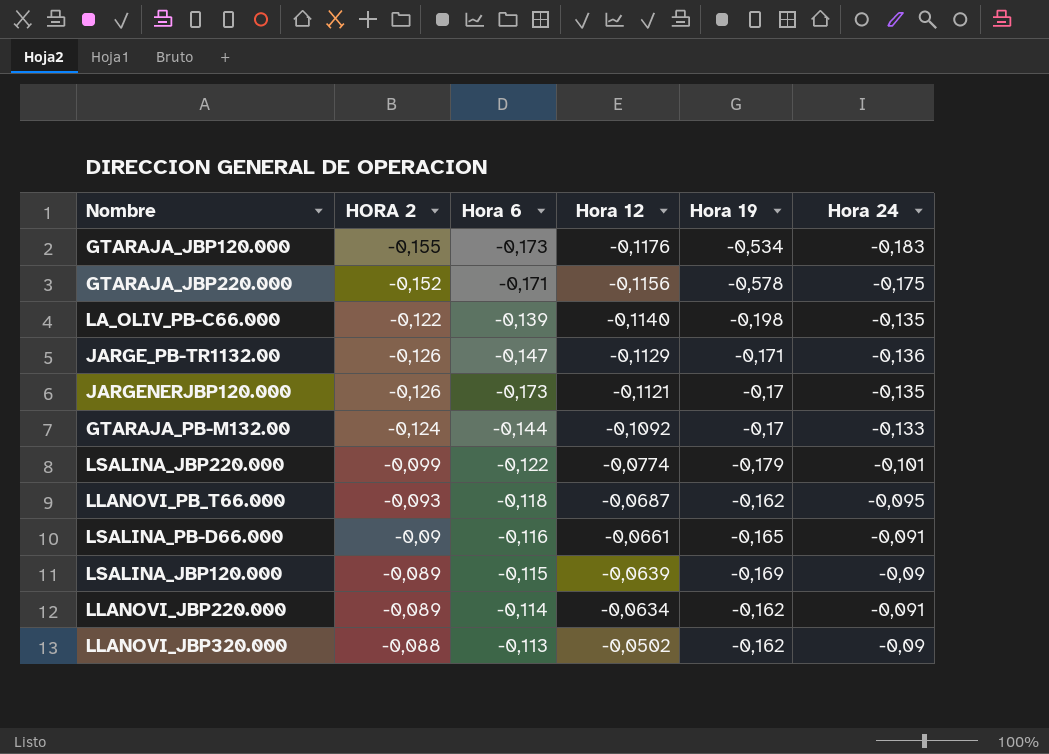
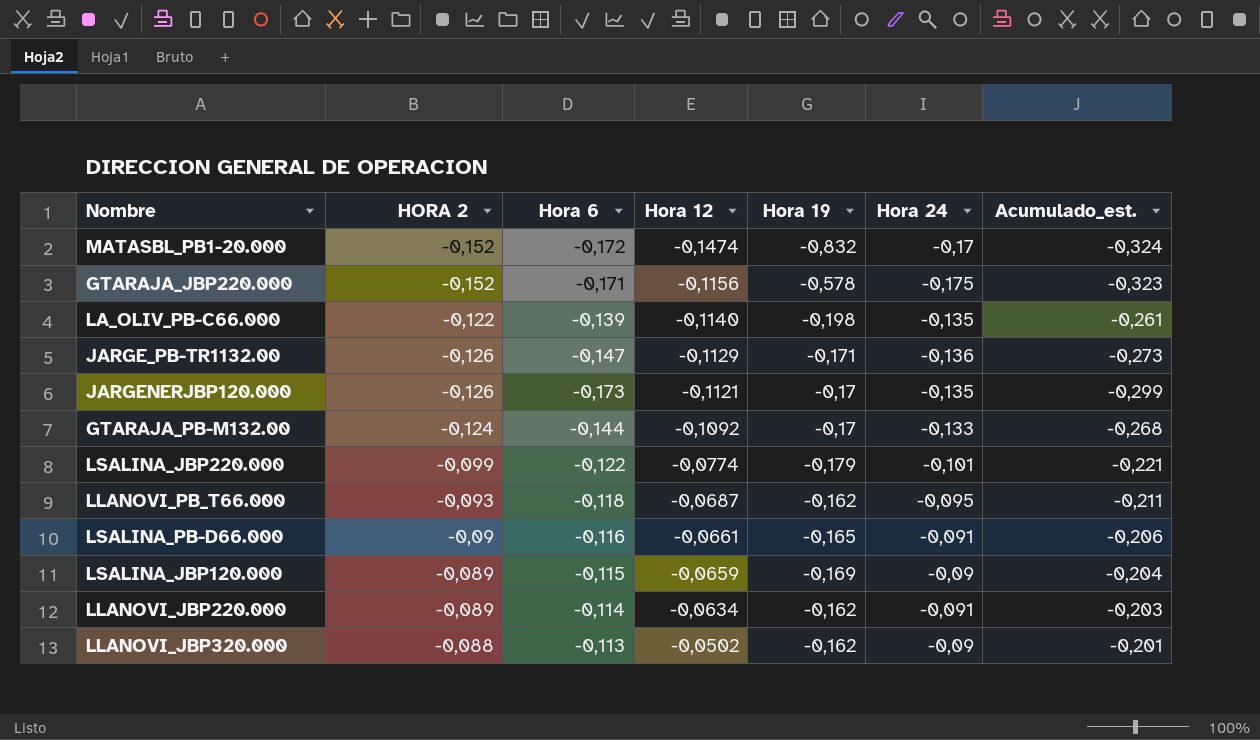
column Acumulado_est. | formula: none -> [HORA 2] + [Hora 6]
row GTARAJA_JBP120.000: -0,155 | -0,173 | -0,1176 | -0,534 | -0,183 -> none
row MATASBL_PB1-20.000: none -> -0,152 | -0,172 | -0,1474 | -0,832 | -0,17 | -0,324
LSALINA_JBP120.000 | Hora 12: -0,0639 -> -0,0659

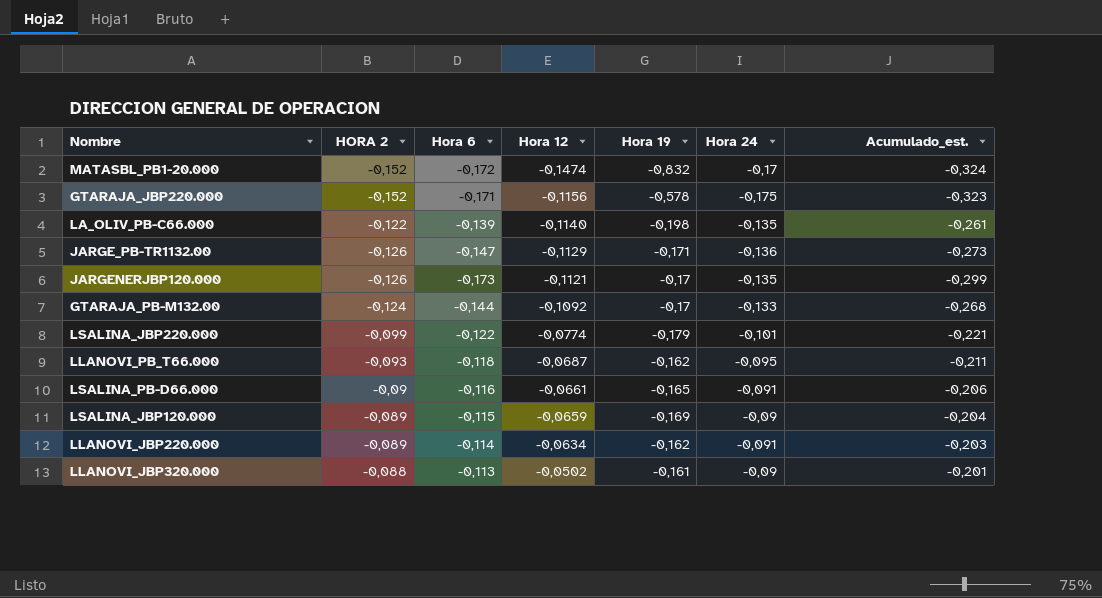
LLANOVI_JBP320.000 | Hora 19: -0,162 -> -0,161

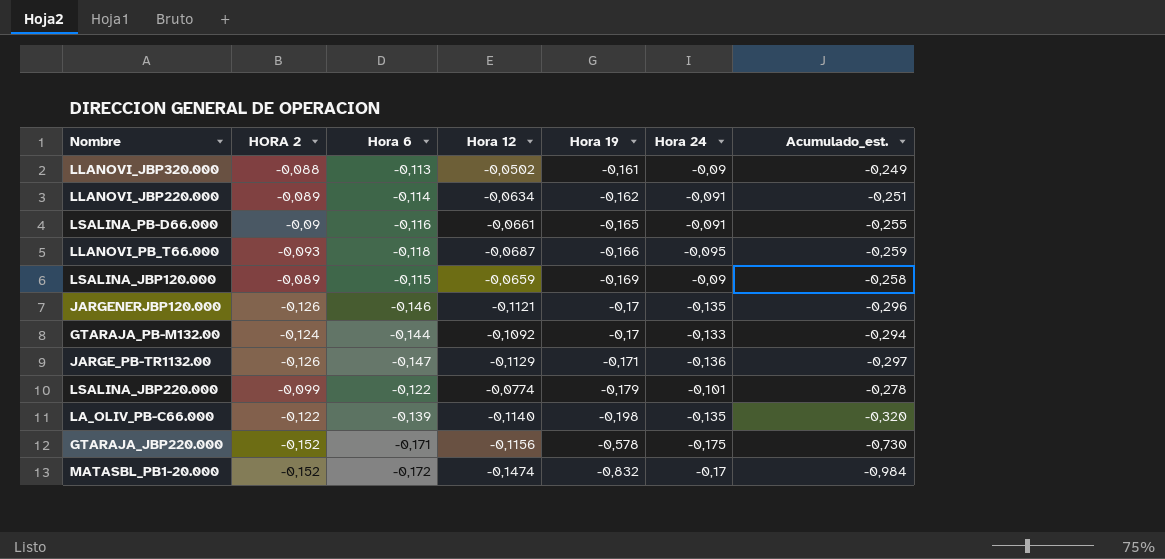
row order: Hora 12 ascending -> Hora 19 descending
column Acumulado_est. | formula: [HORA 2] + [Hora 6] -> [HORA 2] + [Hora 19]
LLANOVI_PB_T66.000 | Hora 19: -0,162 -> -0,166
JARGENERJBP120.000 | Hora 6: -0,173 -> -0,146

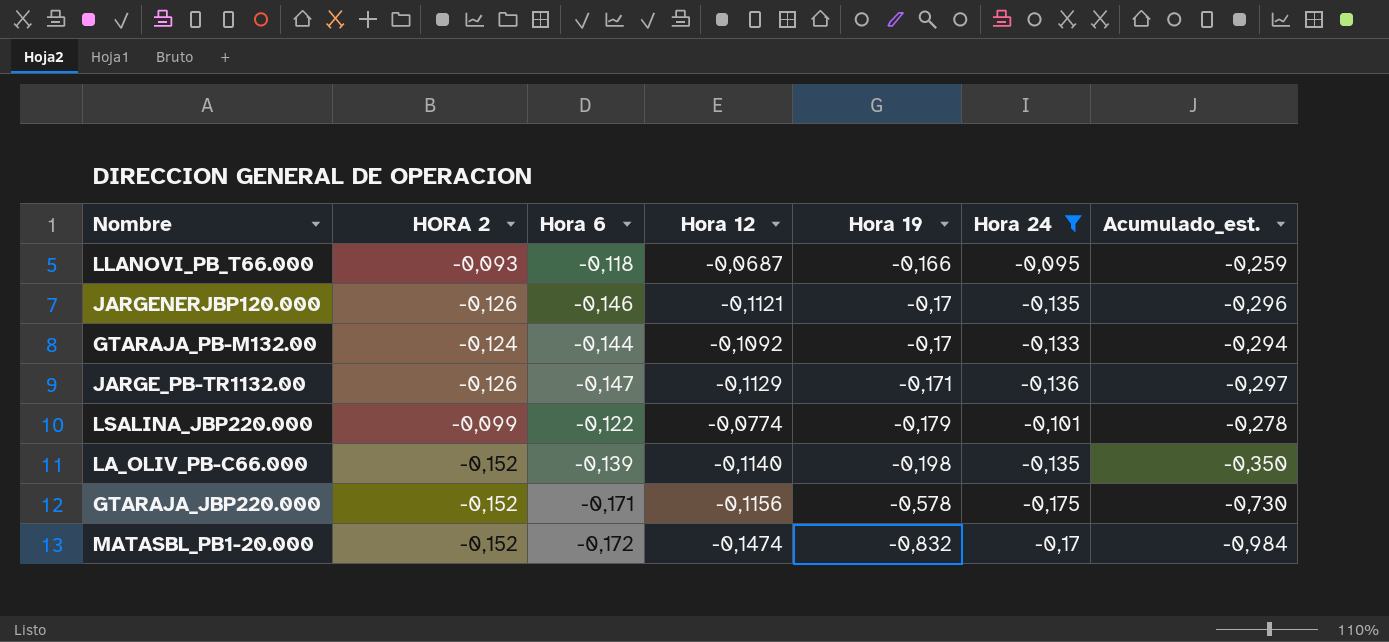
filter: none -> Hora 24 <= -0,095
LA_OLIV_PB-C66.000 | HORA 2: -0,122 -> -0,152
LA_OLIV_PB-C66.000 | Acumulado_est.: -0,320 -> -0,350

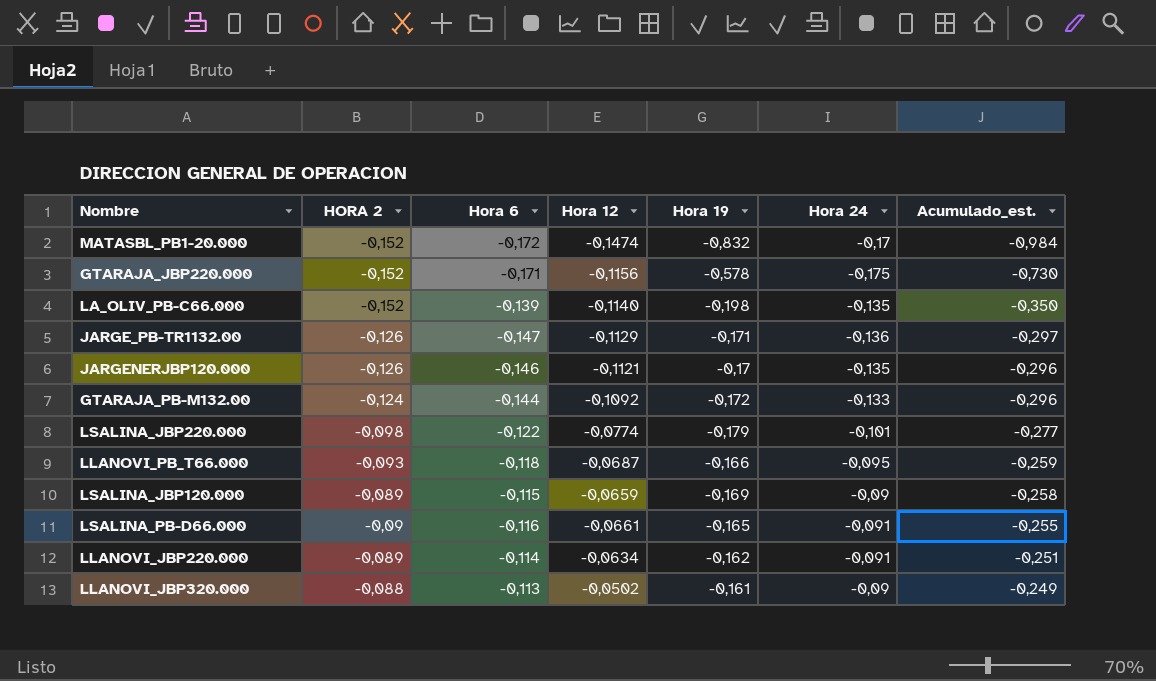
filter: Hora 24 <= -0,095 -> none
row order: Hora 19 descending -> Acumulado_est. ascending
GTARAJA_PB-M132.00 | Hora 19: -0,17 -> -0,172
GTARAJA_PB-M132.00 | Acumulado_est.: -0,294 -> -0,296
LSALINA_JBP220.000 | HORA 2: -0,099 -> -0,098
LSALINA_JBP220.000 | Acumulado_est.: -0,278 -> -0,277

